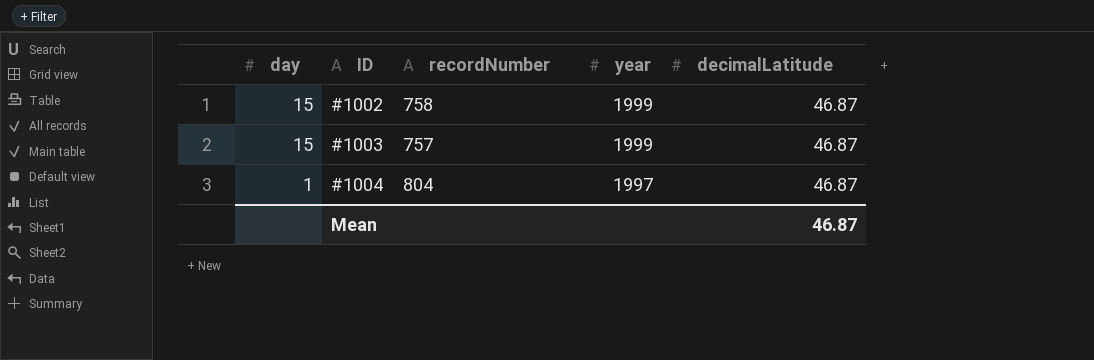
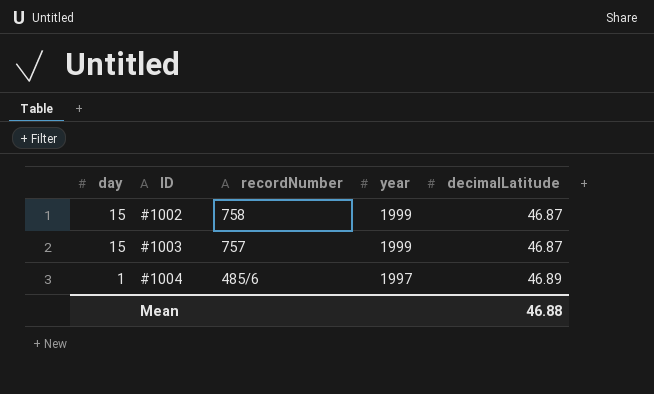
#1004 | recordNumber: 804 -> 485/6
#1004 | decimalLatitude: 46.87 -> 46.89
Mean | decimalLatitude: 46.87 -> 46.88

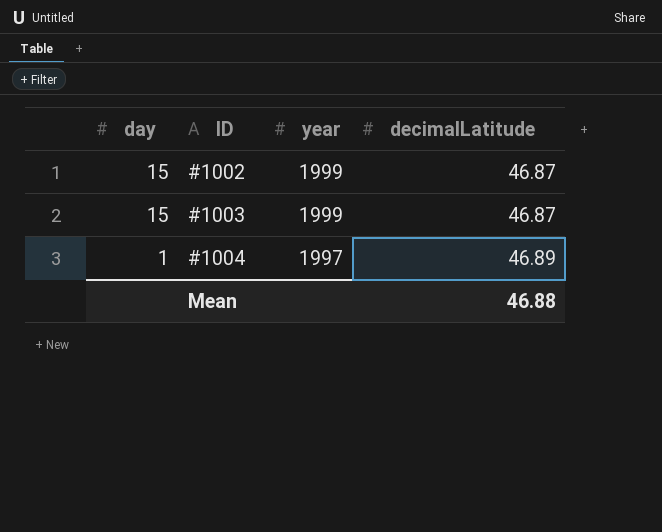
column recordNumber | position: 3 -> none

